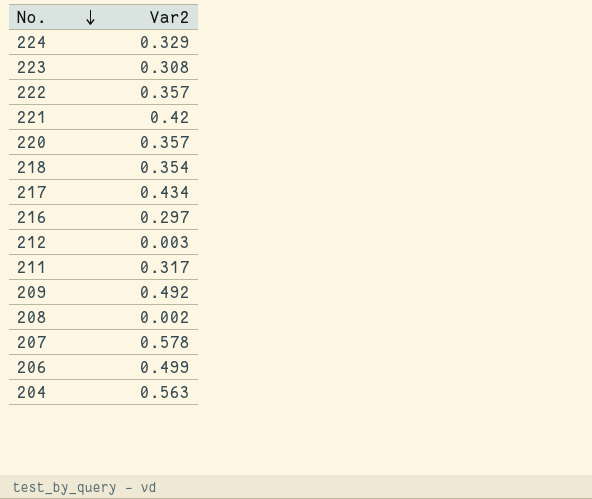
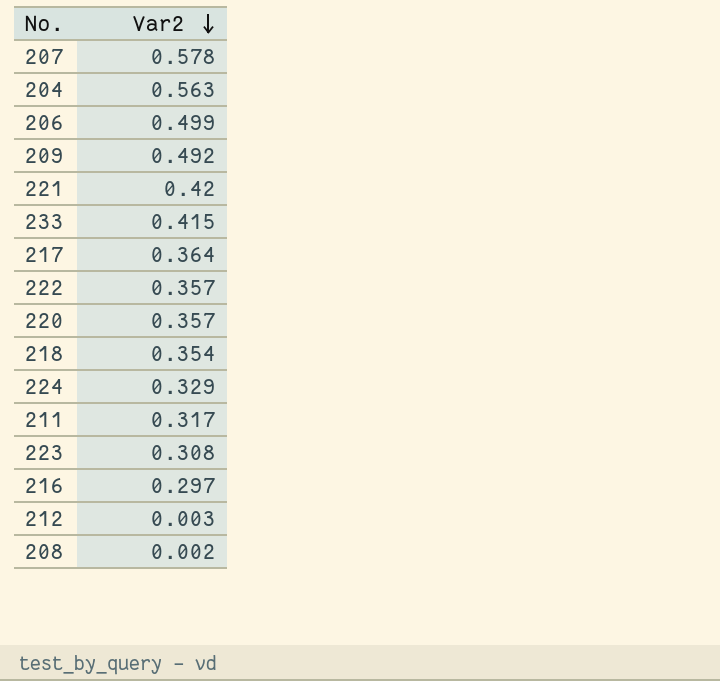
row order: No. descending -> Var2 descending
row 233: none -> 0.415
217 | Var2: 0.434 -> 0.364

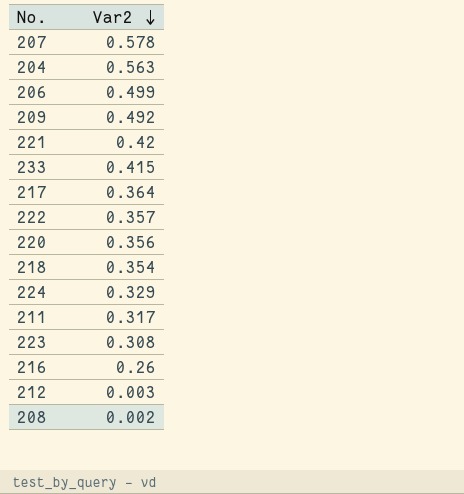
220 | Var2: 0.357 -> 0.356
216 | Var2: 0.297 -> 0.26

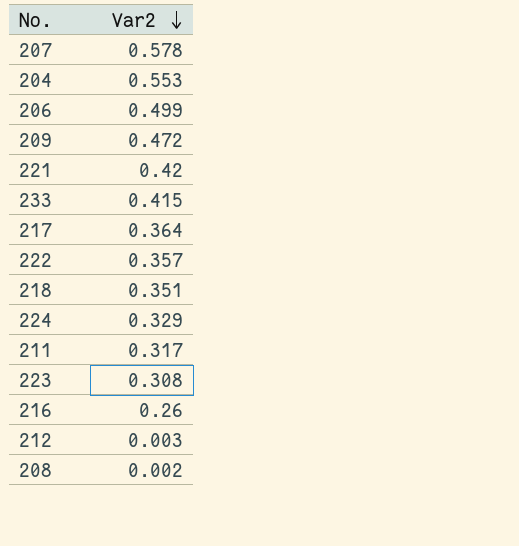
row 220: 0.356 -> none
204 | Var2: 0.563 -> 0.553
209 | Var2: 0.492 -> 0.472
218 | Var2: 0.354 -> 0.351

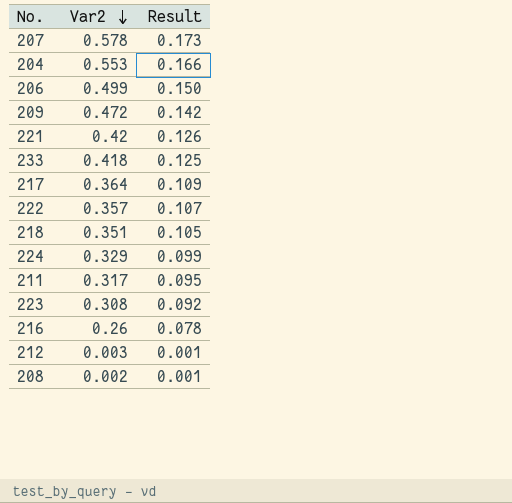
column Result | formula: none -> [Var2] * 0.3
233 | Var2: 0.415 -> 0.418

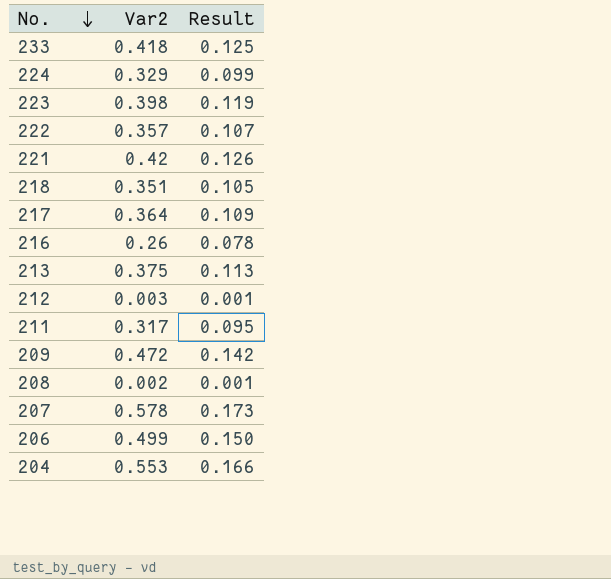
row order: Var2 descending -> No. descending
223 | Var2: 0.308 -> 0.398
223 | Result: 0.092 -> 0.119
row 213: none -> 0.375 | 0.113

